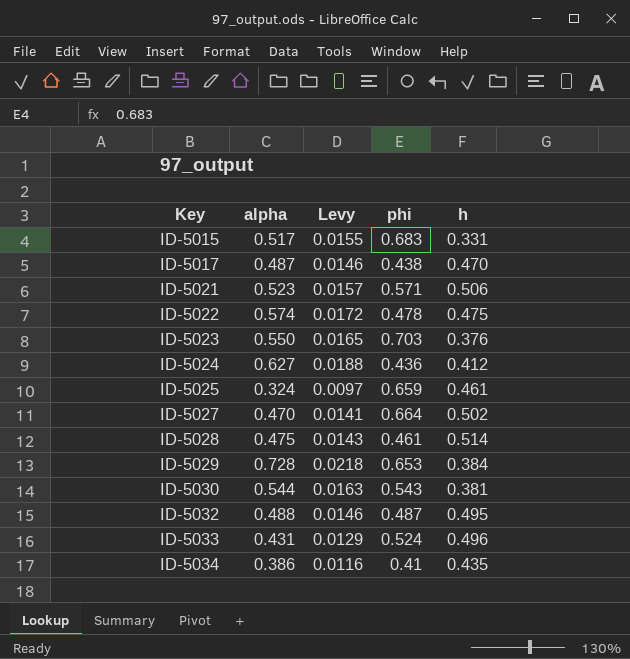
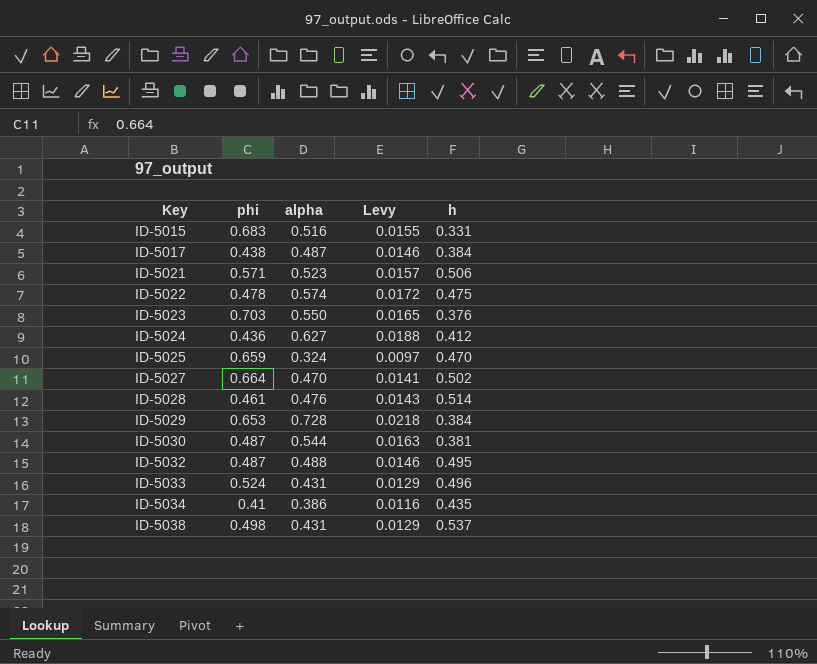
column phi | position: 4 -> 2
ID-5015 | alpha: 0.517 -> 0.516
ID-5017 | h: 0.470 -> 0.384
ID-5025 | h: 0.461 -> 0.470
ID-5028 | alpha: 0.475 -> 0.476
ID-5030 | phi: 0.543 -> 0.487
row ID-5038: none -> 0.498 | 0.431 | 0.0129 | 0.537

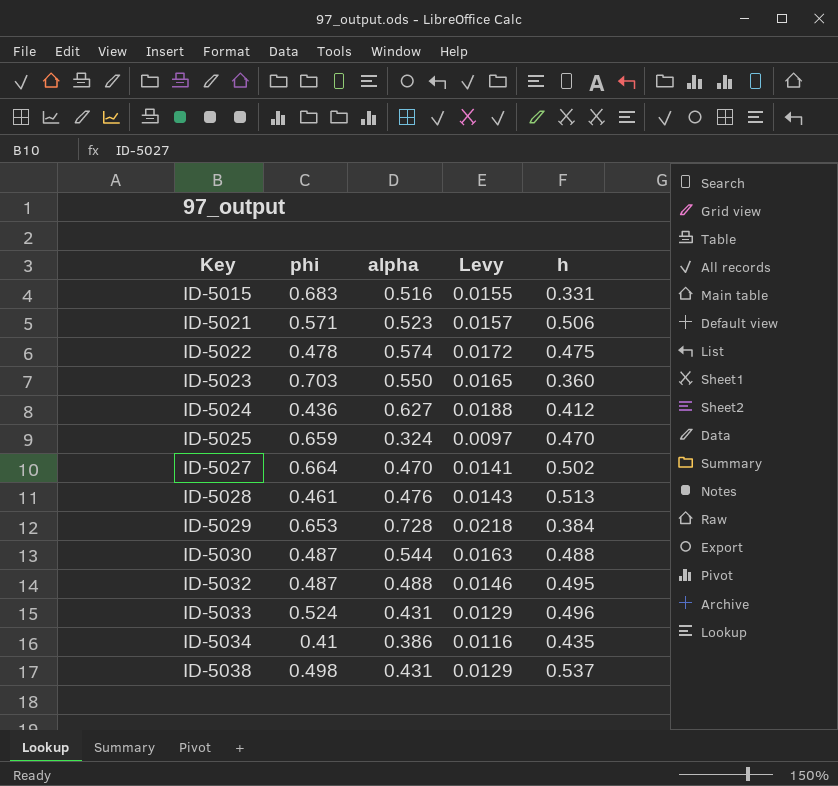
row ID-5017: 0.438 | 0.487 | 0.0146 | 0.384 -> none
ID-5023 | h: 0.376 -> 0.360
ID-5028 | h: 0.514 -> 0.513
ID-5030 | h: 0.381 -> 0.488

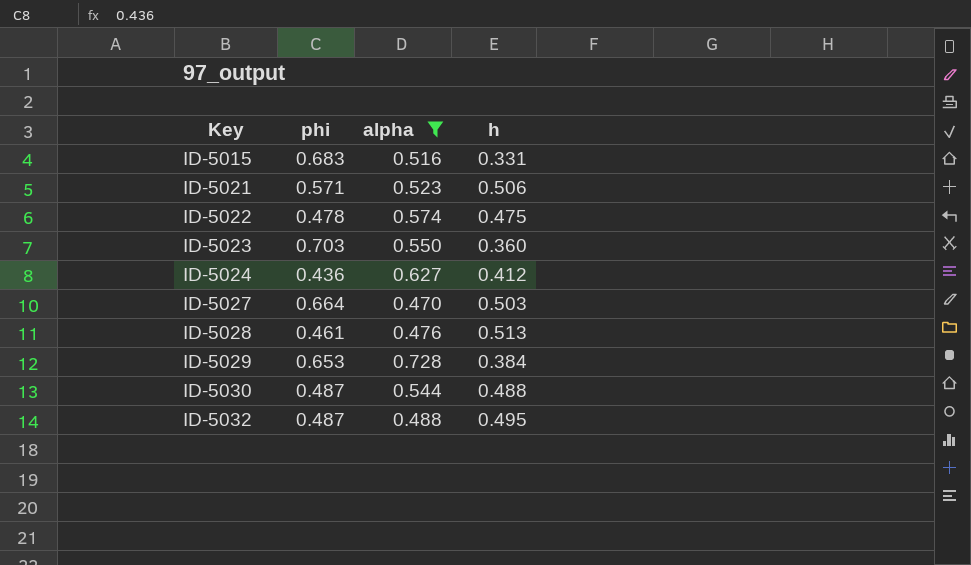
filter: none -> alpha >= 0.470
column Levy | formula: [alpha] * 0.03 -> none
ID-5027 | h: 0.502 -> 0.503

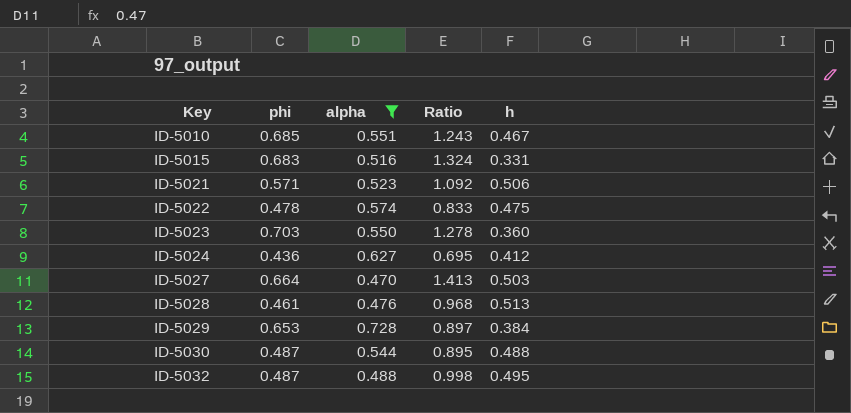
column Ratio | formula: none -> [phi] / [alpha]
row ID-5010: none -> 0.685 | 0.551 | 1.243 | 0.467

